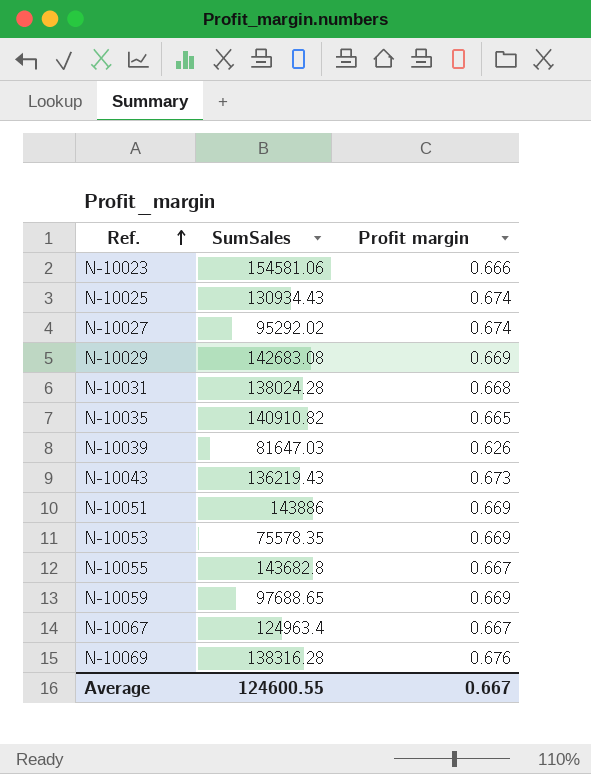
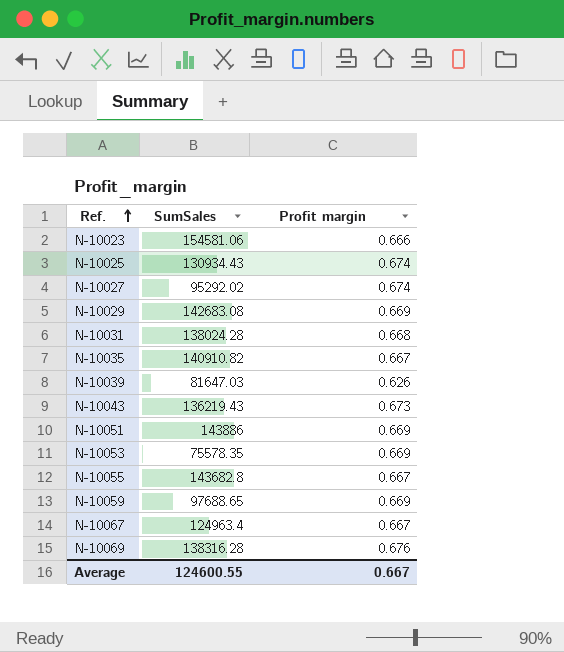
N-10035 | Profit margin: 0.665 -> 0.667

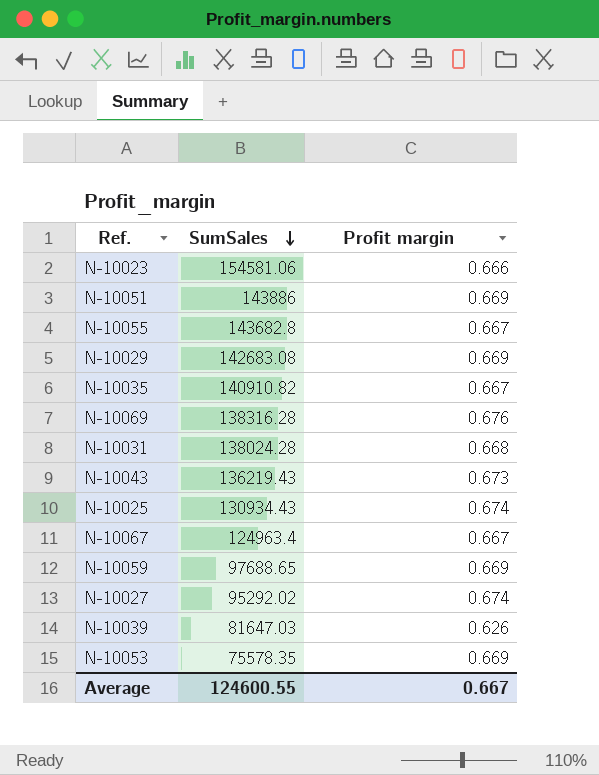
row order: Ref. ascending -> SumSales descending

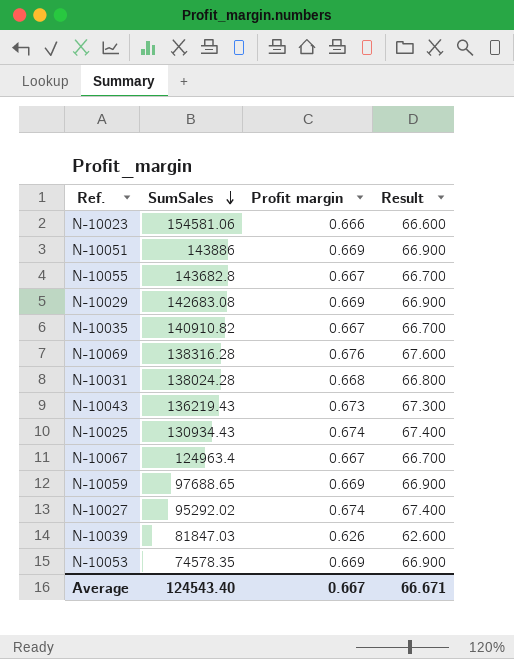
column Result | formula: none -> [Profit margin] * 100
N-10039 | SumSales: 81647.03 -> 81847.03
N-10053 | SumSales: 75578.35 -> 74578.35
Average | SumSales: 124600.55 -> 124543.40

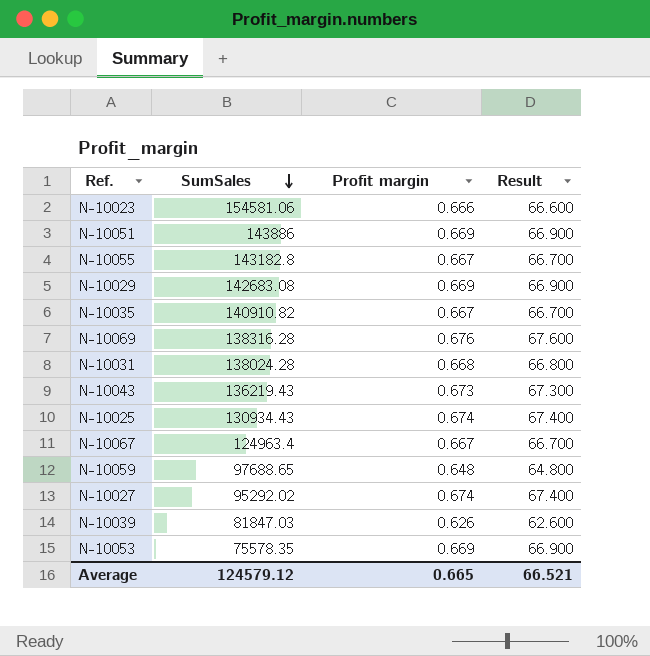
N-10055 | SumSales: 143682.8 -> 143182.8
N-10059 | Profit margin: 0.669 -> 0.648
N-10059 | Result: 66.900 -> 64.800
N-10053 | SumSales: 74578.35 -> 75578.35
Average | SumSales: 124543.40 -> 124579.12
Average | Profit margin: 0.667 -> 0.665
Average | Result: 66.671 -> 66.521

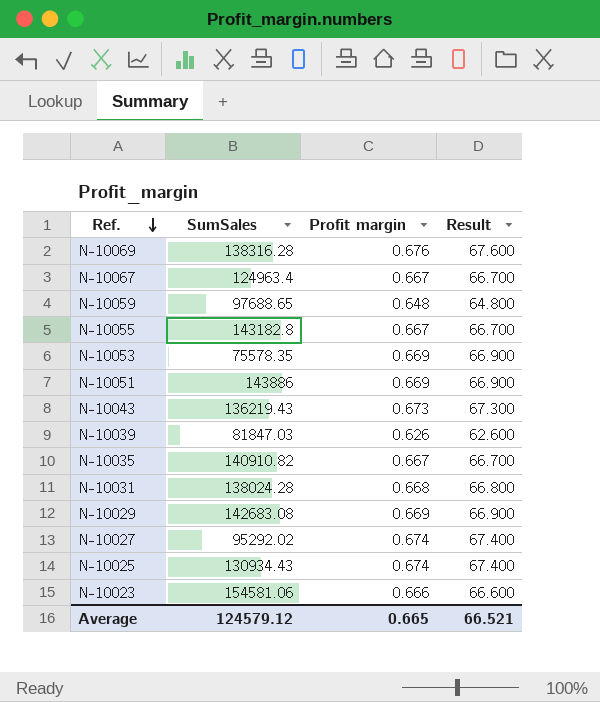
row order: SumSales descending -> Ref. descending

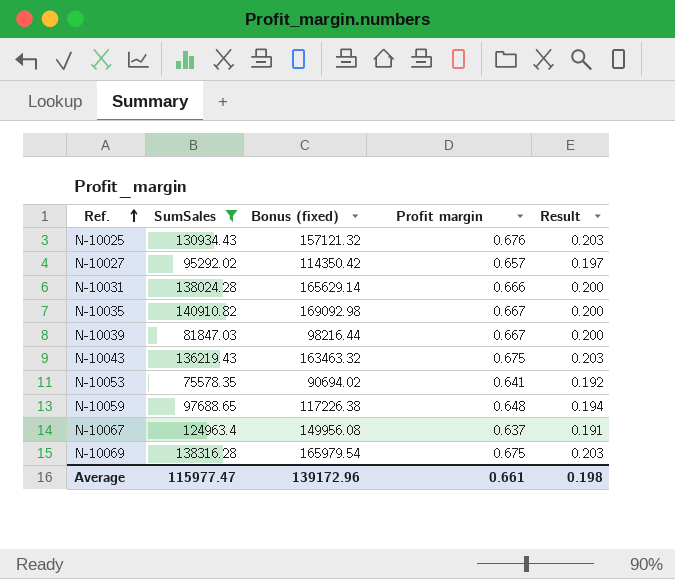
filter: none -> SumSales <= 140910.82
row order: Ref. descending -> Ref. ascending
column Bonus (fixed) | formula: none -> [SumSales] * 1.2
column Result | formula: [Profit margin] * 100 -> [Profit margin] * 0.3
N-10025 | Profit margin: 0.674 -> 0.676
N-10027 | Profit margin: 0.674 -> 0.657
N-10031 | Profit margin: 0.668 -> 0.666
N-10039 | Profit margin: 0.626 -> 0.667
N-10043 | Profit margin: 0.673 -> 0.675
N-10053 | Profit margin: 0.669 -> 0.641
N-10067 | Profit margin: 0.667 -> 0.637
N-10069 | Profit margin: 0.676 -> 0.675
Average | SumSales: 124579.12 -> 115977.47
Average | Profit margin: 0.665 -> 0.661
Average | Result: 66.521 -> 0.198

